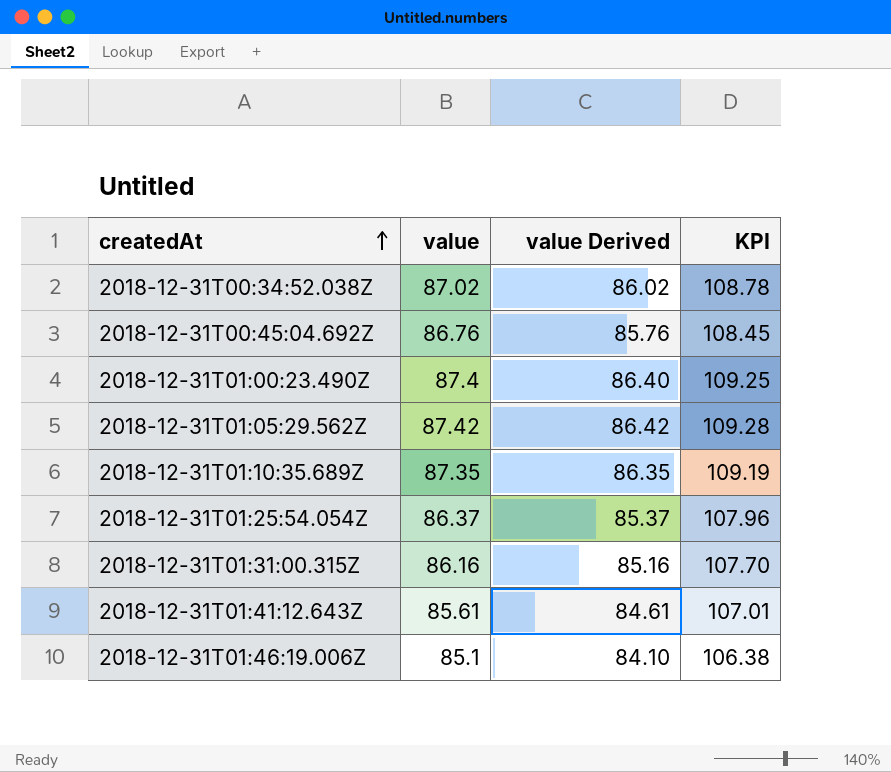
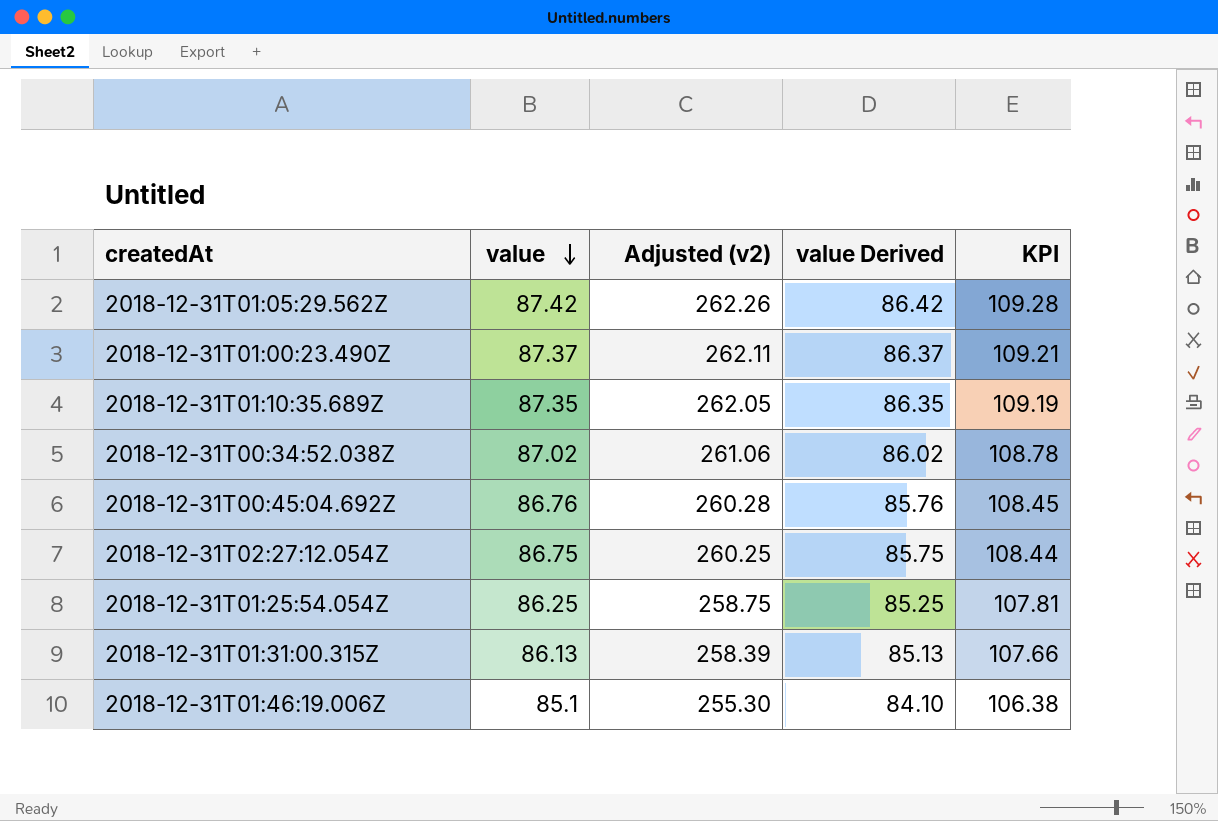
row order: createdAt ascending -> value descending
column Adjusted (v2) | formula: none -> [value] * 3
row 2018-12-31T01:41:12.643Z: 85.61 | 84.61 | 107.01 -> none
2018-12-31T01:00:23.490Z | value: 87.4 -> 87.37
2018-12-31T01:00:23.490Z | value Derived: 86.40 -> 86.37
2018-12-31T01:00:23.490Z | KPI: 109.25 -> 109.21
row 2018-12-31T02:27:12.054Z: none -> 86.75 | 260.25 | 85.75 | 108.44
2018-12-31T01:25:54.054Z | value: 86.37 -> 86.25
2018-12-31T01:25:54.054Z | value Derived: 85.37 -> 85.25
2018-12-31T01:25:54.054Z | KPI: 107.96 -> 107.81
2018-12-31T01:31:00.315Z | value: 86.16 -> 86.13
2018-12-31T01:31:00.315Z | value Derived: 85.16 -> 85.13
2018-12-31T01:31:00.315Z | KPI: 107.70 -> 107.66

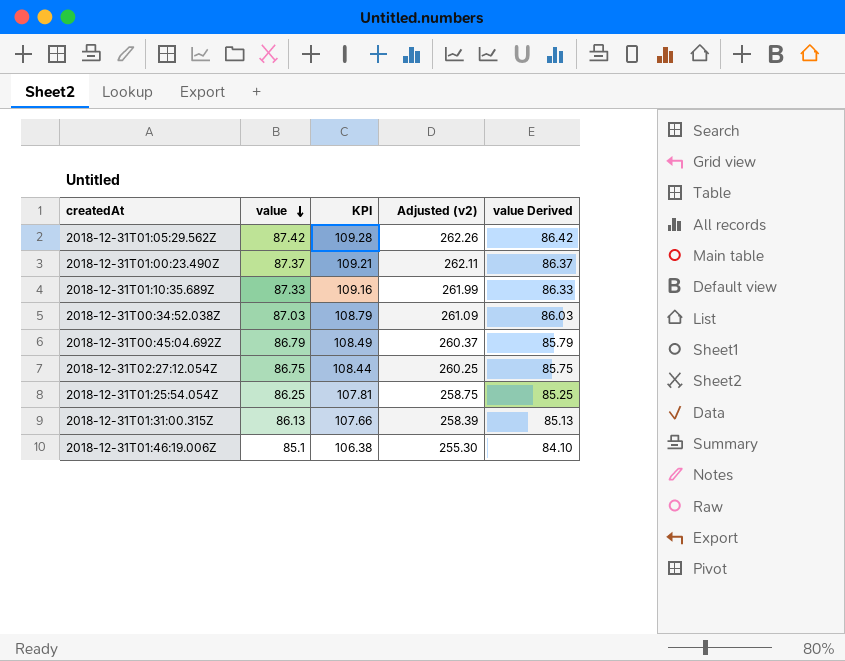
column KPI | position: 5 -> 3
2018-12-31T01:10:35.689Z | value: 87.35 -> 87.33
2018-12-31T01:10:35.689Z | KPI: 109.19 -> 109.16
2018-12-31T01:10:35.689Z | Adjusted (v2): 262.05 -> 261.99
2018-12-31T01:10:35.689Z | value Derived: 86.35 -> 86.33
2018-12-31T00:34:52.038Z | value: 87.02 -> 87.03
2018-12-31T00:34:52.038Z | KPI: 108.78 -> 108.79
2018-12-31T00:34:52.038Z | Adjusted (v2): 261.06 -> 261.09
2018-12-31T00:34:52.038Z | value Derived: 86.02 -> 86.03
2018-12-31T00:45:04.692Z | value: 86.76 -> 86.79
2018-12-31T00:45:04.692Z | KPI: 108.45 -> 108.49
2018-12-31T00:45:04.692Z | Adjusted (v2): 260.28 -> 260.37
2018-12-31T00:45:04.692Z | value Derived: 85.76 -> 85.79

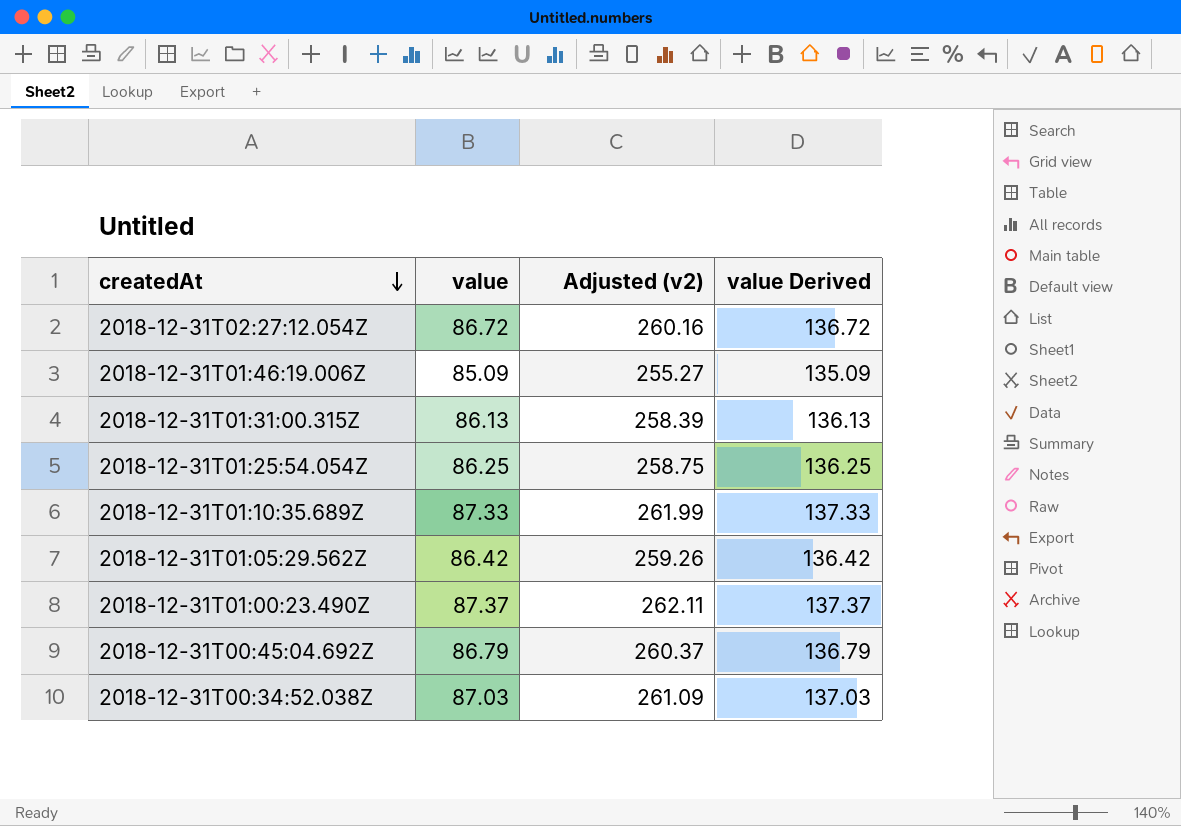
row order: value descending -> createdAt descending
column KPI | formula: [value] * 1.25 -> none
column value Derived | formula: [value] - 1 -> [value] + 50
2018-12-31T02:27:12.054Z | value: 86.75 -> 86.72
2018-12-31T02:27:12.054Z | Adjusted (v2): 260.25 -> 260.16
2018-12-31T01:46:19.006Z | value: 85.1 -> 85.09
2018-12-31T01:46:19.006Z | Adjusted (v2): 255.30 -> 255.27
2018-12-31T01:05:29.562Z | value: 87.42 -> 86.42
2018-12-31T01:05:29.562Z | Adjusted (v2): 262.26 -> 259.26

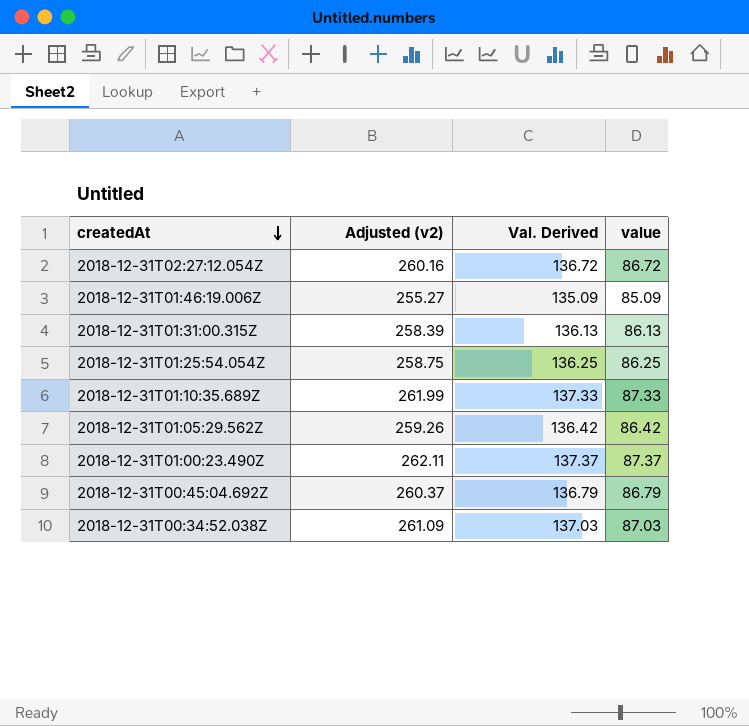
column name: value Derived -> Val. Derived
column value | position: 2 -> 4

